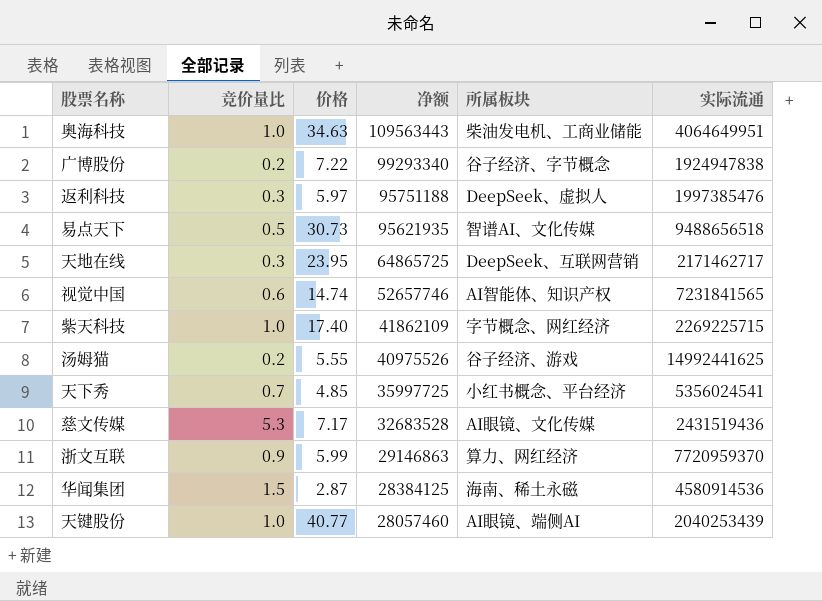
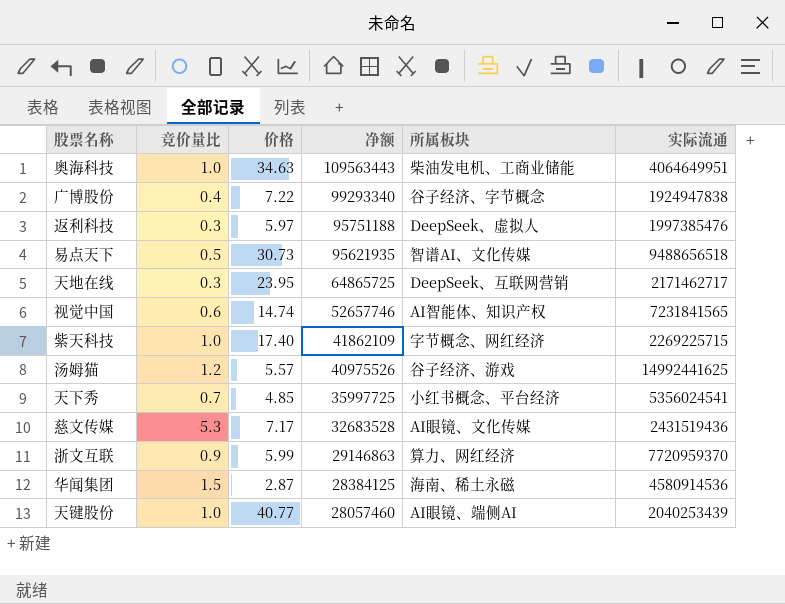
广博股份 | 竞价量比: 0.2 -> 0.4
汤姆猫 | 竞价量比: 0.2 -> 1.2
汤姆猫 | 价格: 5.55 -> 5.57

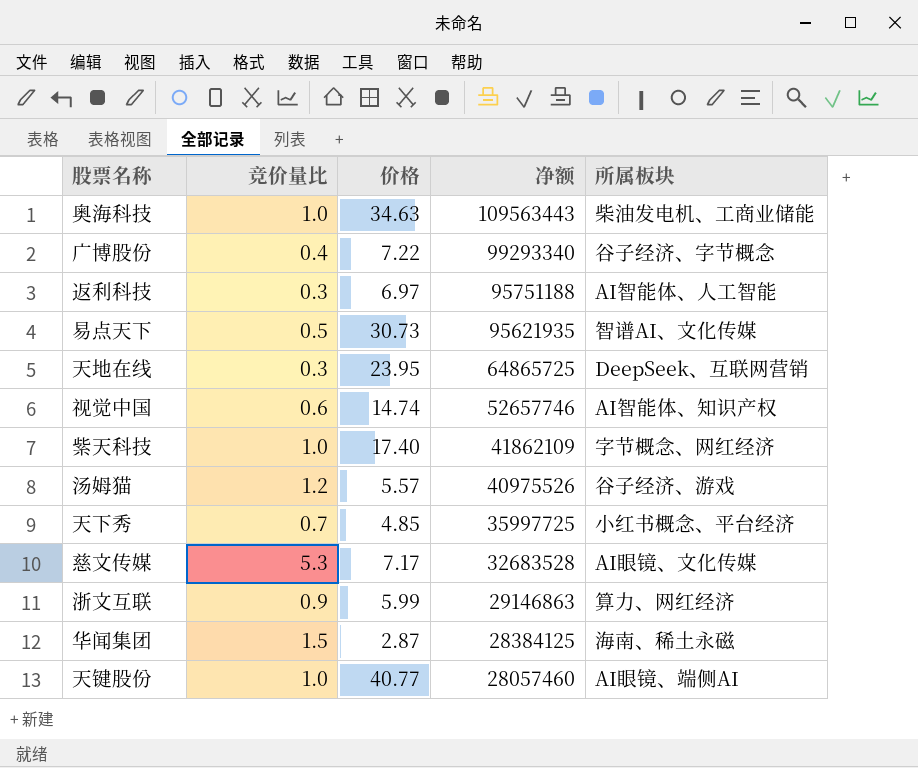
column 实际流通 | position: 6 -> none
返利科技 | 价格: 5.97 -> 6.97
返利科技 | 所属板块: DeepSeek、虚拟人 -> AI智能体、人工智能

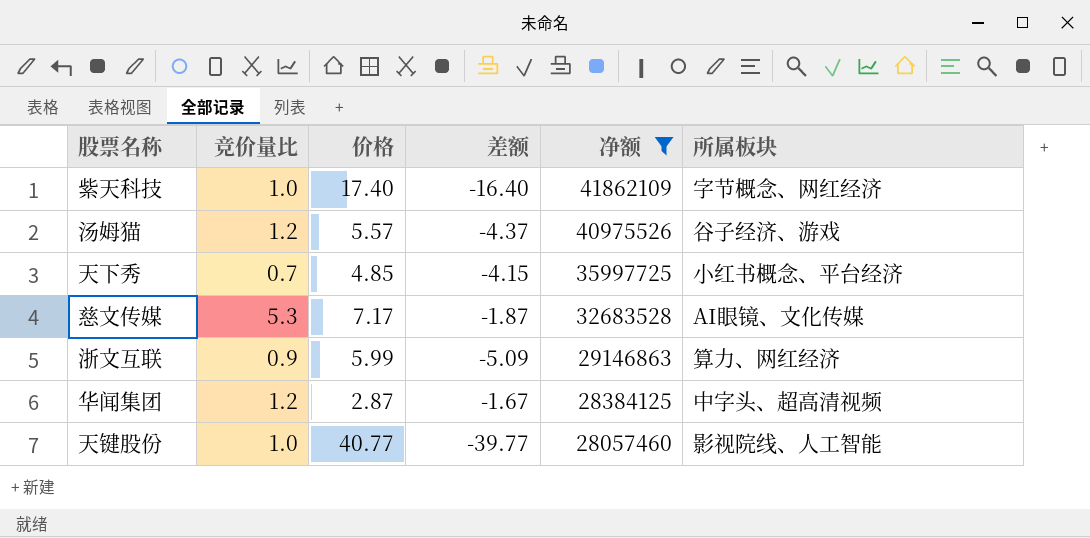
filter: none -> 净额 <= 41862109
column 差额 | formula: none -> [竞价量比] - [价格]
华闻集团 | 竞价量比: 1.5 -> 1.2
华闻集团 | 所属板块: 海南、稀土永磁 -> 中字头、超高清视频
天键股份 | 所属板块: AI眼镜、端侧AI -> 影视院线、人工智能

